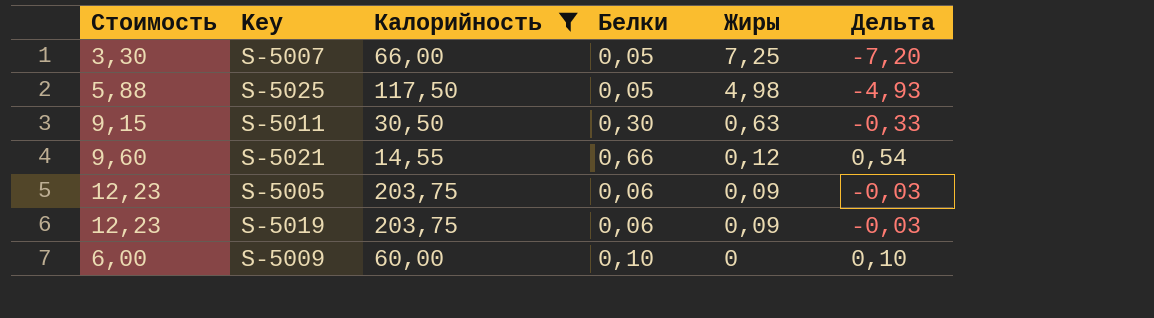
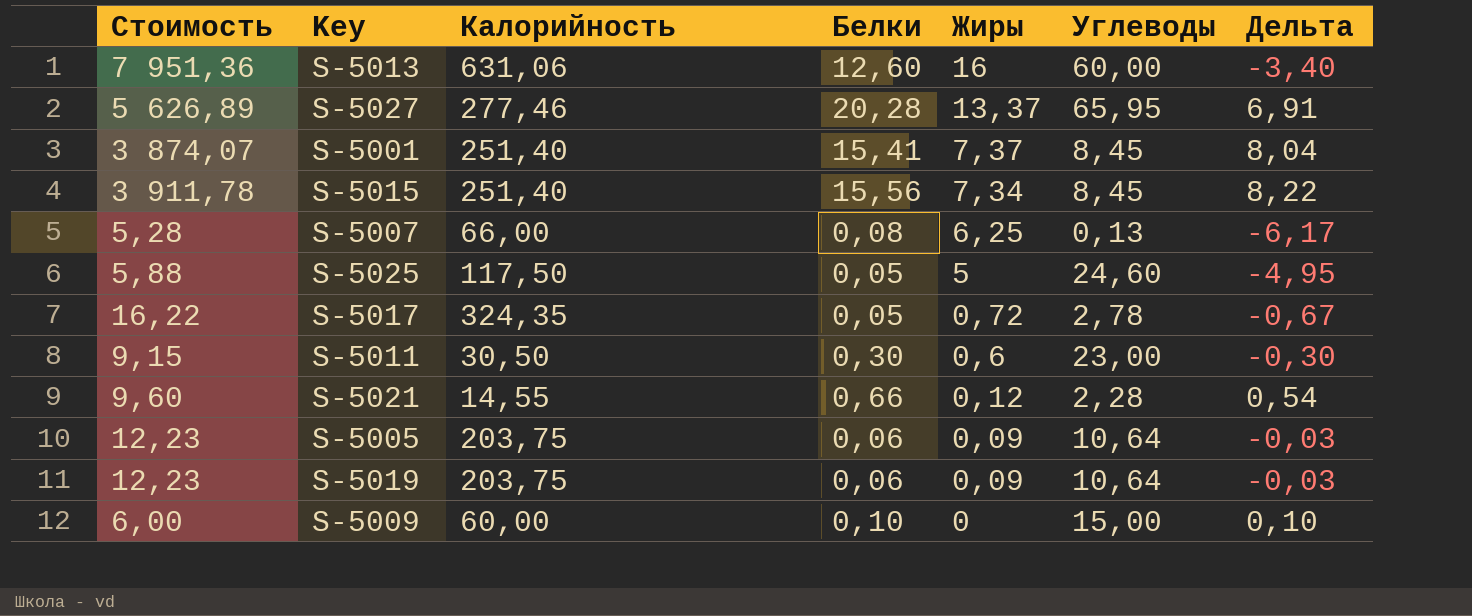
filter: Калорийность <= 203,75 -> none
column Углеводы | position: none -> 6
S-5007 | Стоимость: 3,30 -> 5,28
S-5007 | Белки: 0,05 -> 0,08
S-5007 | Жиры: 7,25 -> 6,25
S-5007 | Дельта: -7,20 -> -6,17
S-5025 | Жиры: 4,98 -> 5
S-5025 | Дельта: -4,93 -> -4,95
S-5011 | Жиры: 0,63 -> 0,6
S-5011 | Дельта: -0,33 -> -0,30

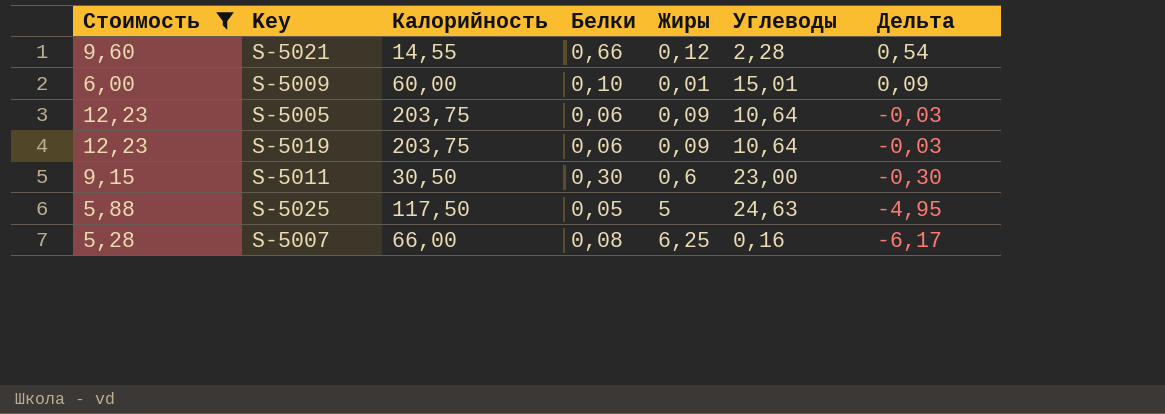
filter: none -> Стоимость <= 12,23
row order: Жиры descending -> Дельта descending
S-5009 | Жиры: 0 -> 0,01
S-5009 | Углеводы: 15,00 -> 15,01
S-5009 | Дельта: 0,10 -> 0,09
S-5025 | Углеводы: 24,60 -> 24,63
S-5007 | Углеводы: 0,13 -> 0,16

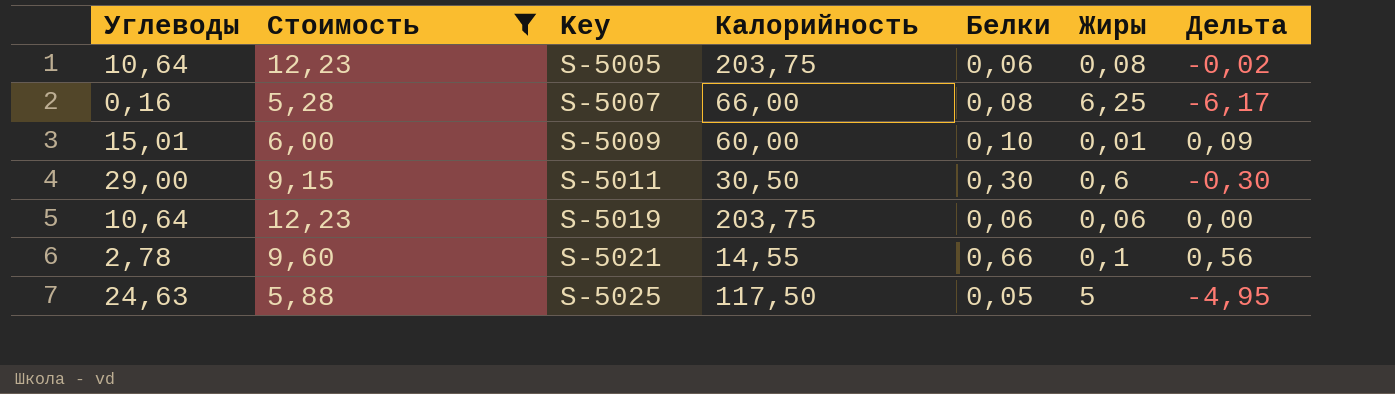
row order: Дельта descending -> Key ascending
column Углеводы | position: 6 -> 1
S-5005 | Жиры: 0,09 -> 0,08
S-5005 | Дельта: -0,03 -> -0,02
S-5011 | Углеводы: 23,00 -> 29,00
S-5019 | Жиры: 0,09 -> 0,06
S-5019 | Дельта: -0,03 -> 0,00
S-5021 | Углеводы: 2,28 -> 2,78
S-5021 | Жиры: 0,12 -> 0,1
S-5021 | Дельта: 0,54 -> 0,56

